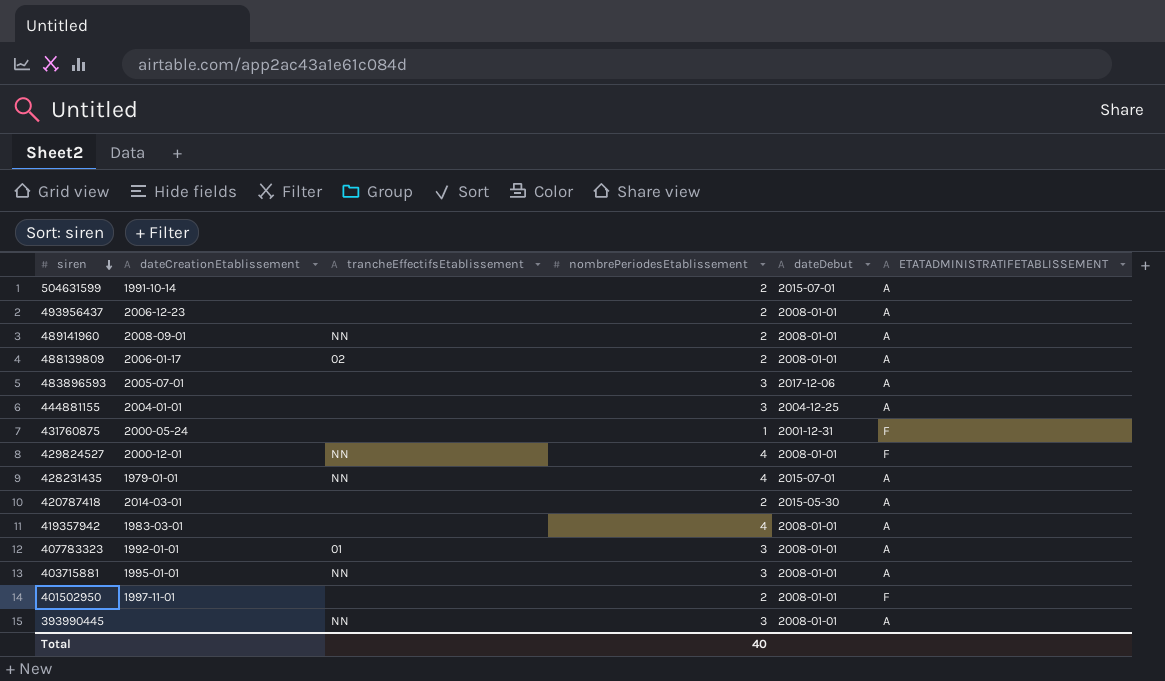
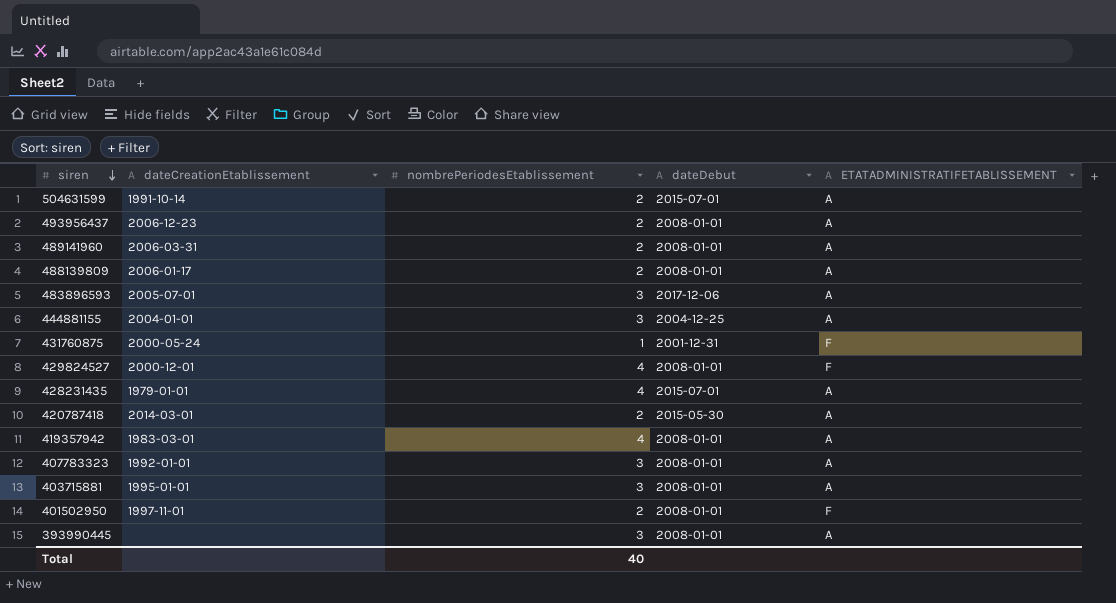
column trancheEffectifsEtablissement | position: 3 -> none
489141960 | dateCreationEtablissement: 2008-09-01 -> 2006-03-31

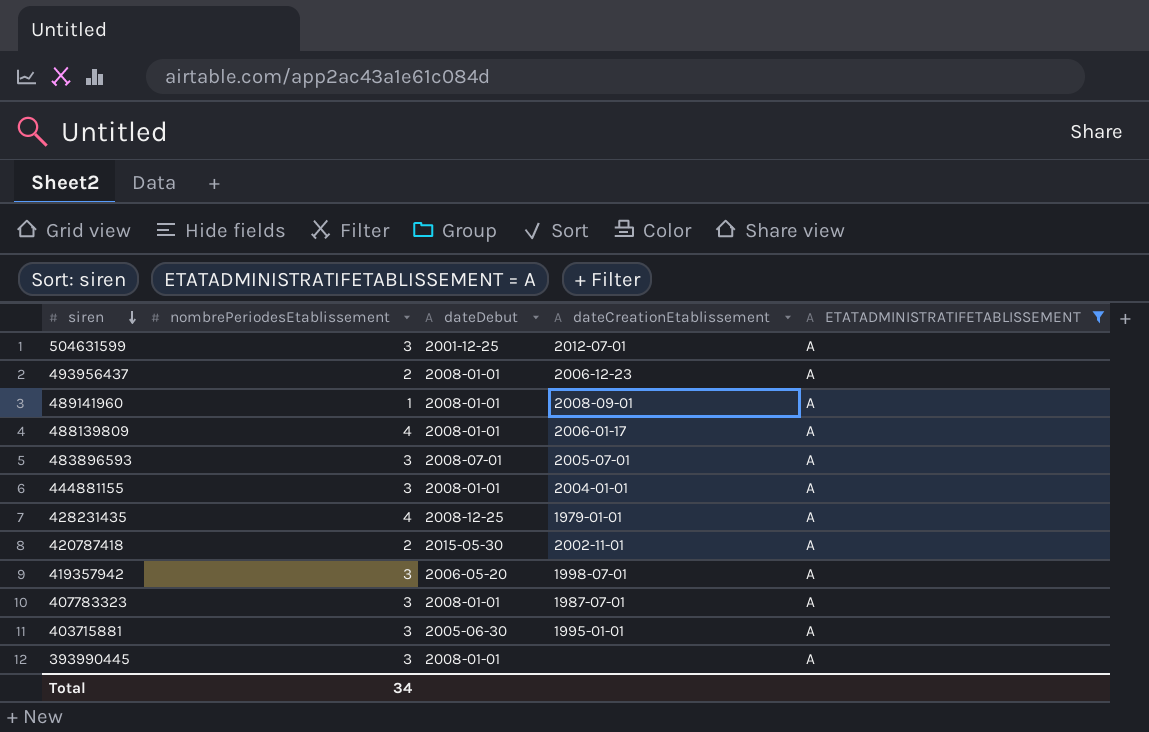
filter: none -> ETATADMINISTRATIFETABLISSEMENT = A
column dateCreationEtablissement | position: 2 -> 4
504631599 | nombrePeriodesEtablissement: 2 -> 3
504631599 | dateDebut: 2015-07-01 -> 2001-12-25
504631599 | dateCreationEtablissement: 1991-10-14 -> 2012-07-01
489141960 | nombrePeriodesEtablissement: 2 -> 1
489141960 | dateCreationEtablissement: 2006-03-31 -> 2008-09-01
488139809 | nombrePeriodesEtablissement: 2 -> 4
483896593 | dateDebut: 2017-12-06 -> 2008-07-01
444881155 | dateDebut: 2004-12-25 -> 2008-01-01
428231435 | dateDebut: 2015-07-01 -> 2008-12-25
420787418 | dateCreationEtablissement: 2014-03-01 -> 2002-11-01
419357942 | nombrePeriodesEtablissement: 4 -> 3
419357942 | dateDebut: 2008-01-01 -> 2006-05-20
419357942 | dateCreationEtablissement: 1983-03-01 -> 1998-07-01
407783323 | dateCreationEtablissement: 1992-01-01 -> 1987-07-01
403715881 | dateDebut: 2008-01-01 -> 2005-06-30
Total | nombrePeriodesEtablissement: 40 -> 34

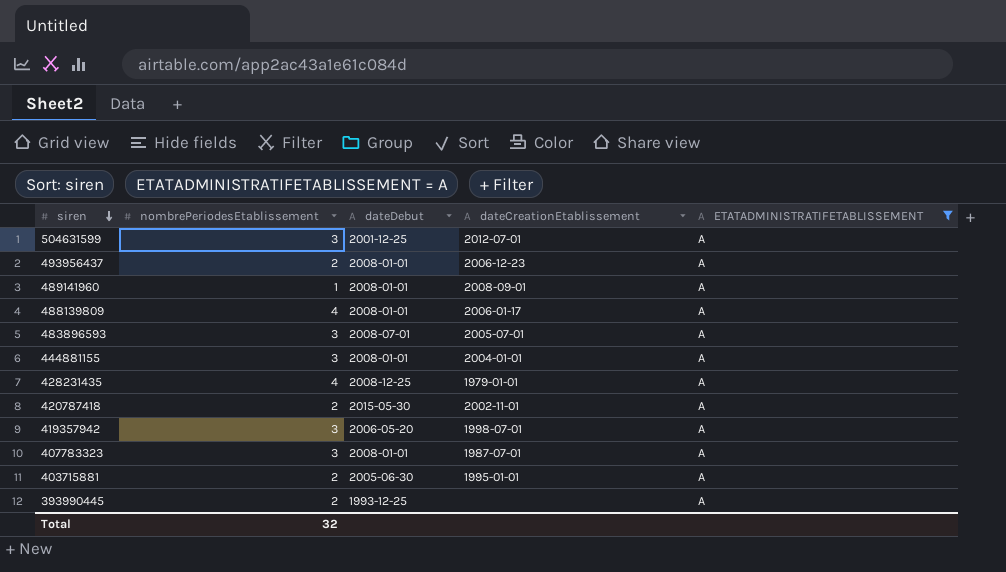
403715881 | nombrePeriodesEtablissement: 3 -> 2
393990445 | nombrePeriodesEtablissement: 3 -> 2
393990445 | dateDebut: 2008-01-01 -> 1993-12-25
Total | nombrePeriodesEtablissement: 34 -> 32

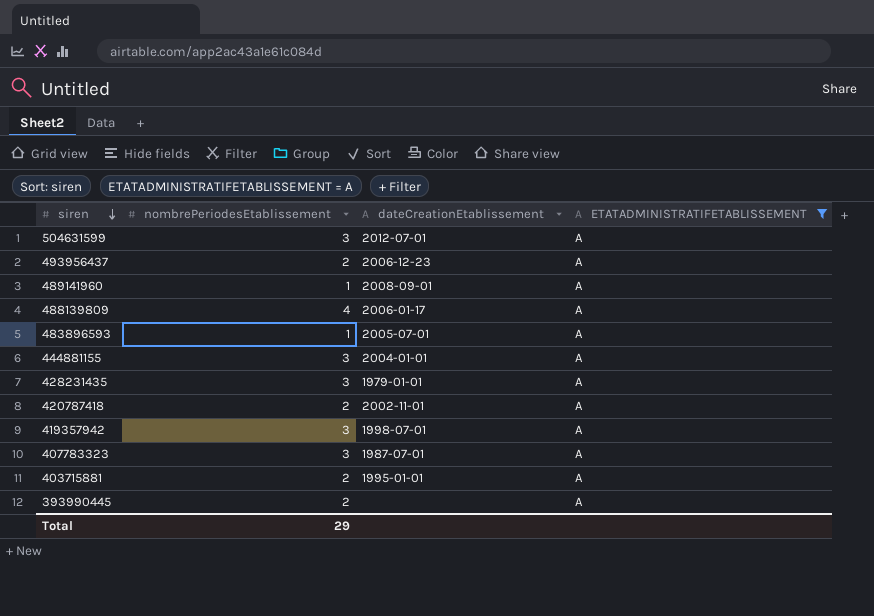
column dateDebut | position: 3 -> none
483896593 | nombrePeriodesEtablissement: 3 -> 1
428231435 | nombrePeriodesEtablissement: 4 -> 3
Total | nombrePeriodesEtablissement: 32 -> 29

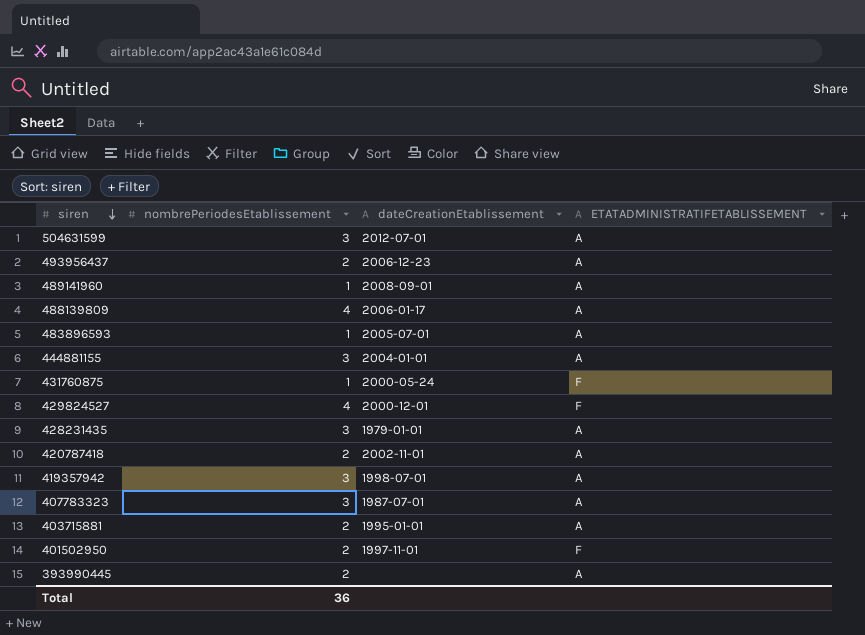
filter: ETATADMINISTRATIFETABLISSEMENT = A -> none
Total | nombrePeriodesEtablissement: 29 -> 36

